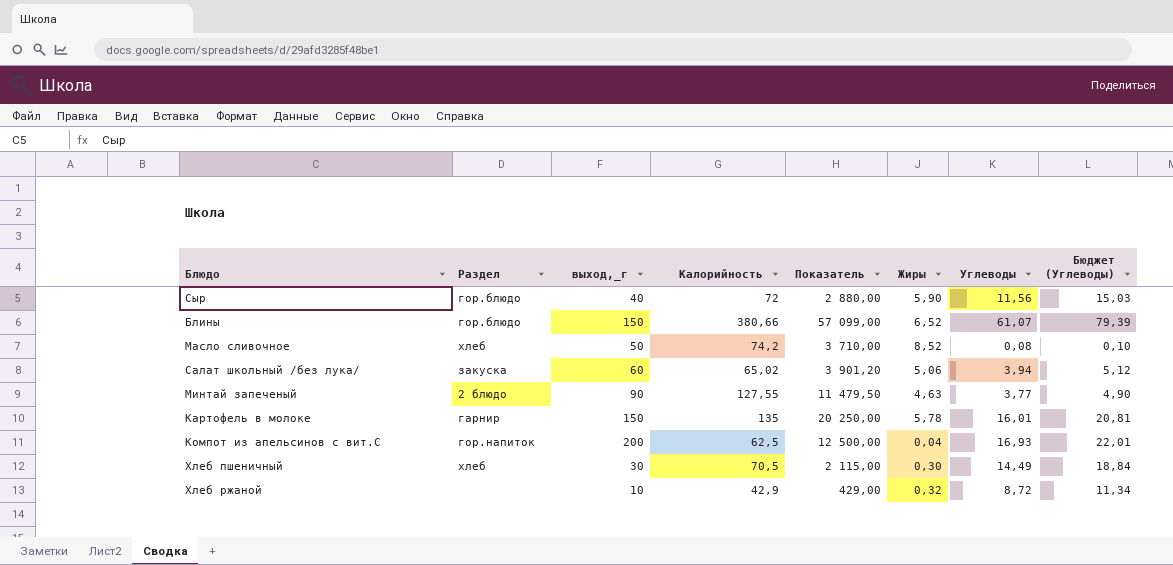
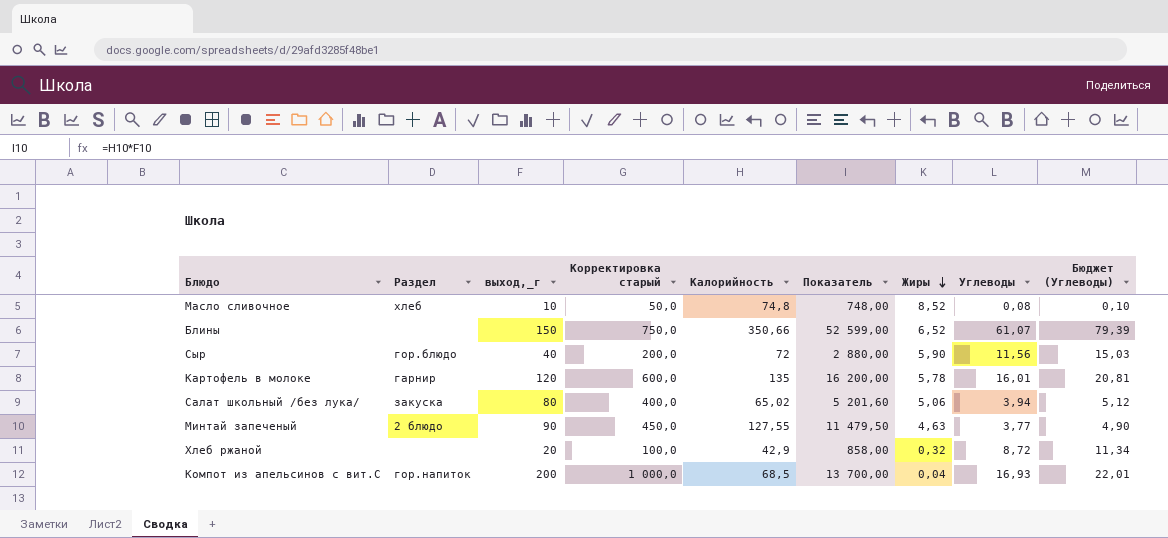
row order: none -> Жиры descending
column Корректировка старый | formula: none -> [выход,_г] * 5
row Хлеб пшеничный: хлеб | 30 | 70,5 | 2 115,00 | 0,30 | 14,49 | 18,84 -> none
Масло сливочное | выход,_г: 50 -> 10
Масло сливочное | Калорийность: 74,2 -> 74,8
Масло сливочное | Показатель: 3 710,00 -> 748,00
Блины | Раздел: гор.блюдо -> none
Блины | Калорийность: 380,66 -> 350,66
Блины | Показатель: 57 099,00 -> 52 599,00
Картофель в молоке | выход,_г: 150 -> 120
Картофель в молоке | Показатель: 20 250,00 -> 16 200,00
Салат школьный /без лука/ | выход,_г: 60 -> 80
Салат школьный /без лука/ | Показатель: 3 901,20 -> 5 201,60
Хлеб ржаной | выход,_г: 10 -> 20
Хлеб ржаной | Показатель: 429,00 -> 858,00
Компот из апельсинов с вит.С | Калорийность: 62,5 -> 68,5
Компот из апельсинов с вит.С | Показатель: 12 500,00 -> 13 700,00

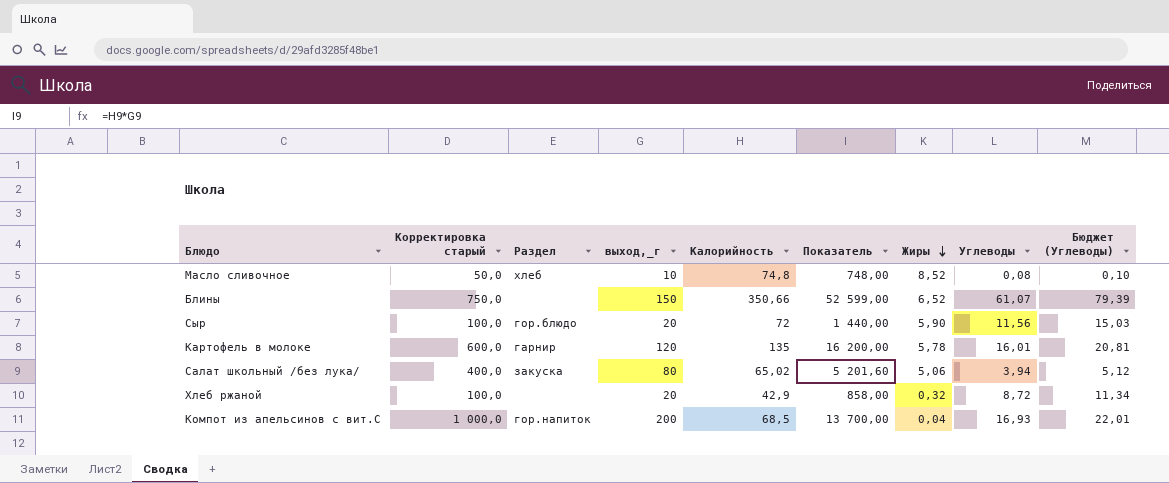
column Корректировка старый | position: 4 -> 2
row Минтай запеченый: 2 блюдо | 90 | 450,0 | 127,55 | 11 479,50 | 4,63 | 3,77 | 4,90 -> none
Сыр | Корректировка старый: 200,0 -> 100,0
Сыр | выход,_г: 40 -> 20
Сыр | Показатель: 2 880,00 -> 1 440,00

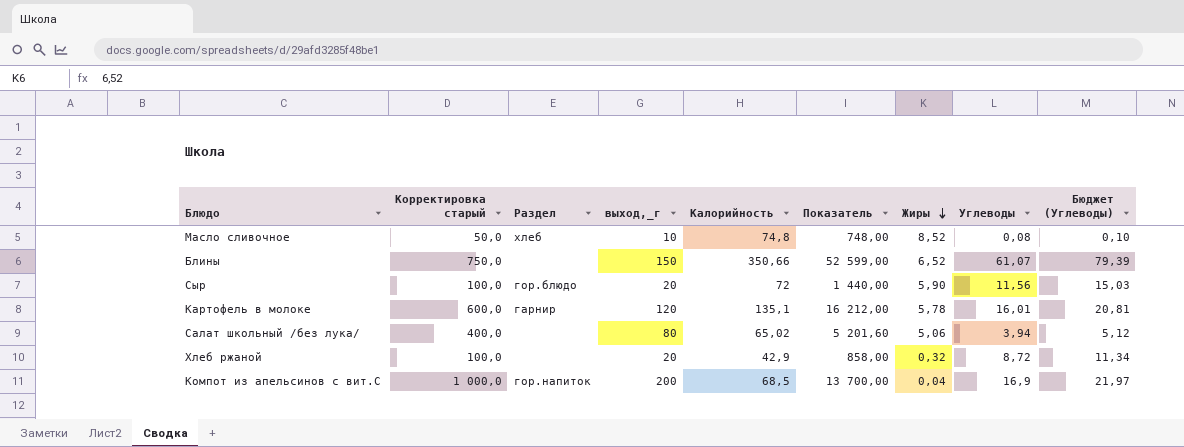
Картофель в молоке | Калорийность: 135 -> 135,1
Картофель в молоке | Показатель: 16 200,00 -> 16 212,00
Салат школьный /без лука/ | Раздел: закуска -> none
Компот из апельсинов с вит.С | Углеводы: 16,93 -> 16,9
Компот из апельсинов с вит.С | Бюджет (Углеводы): 22,01 -> 21,97

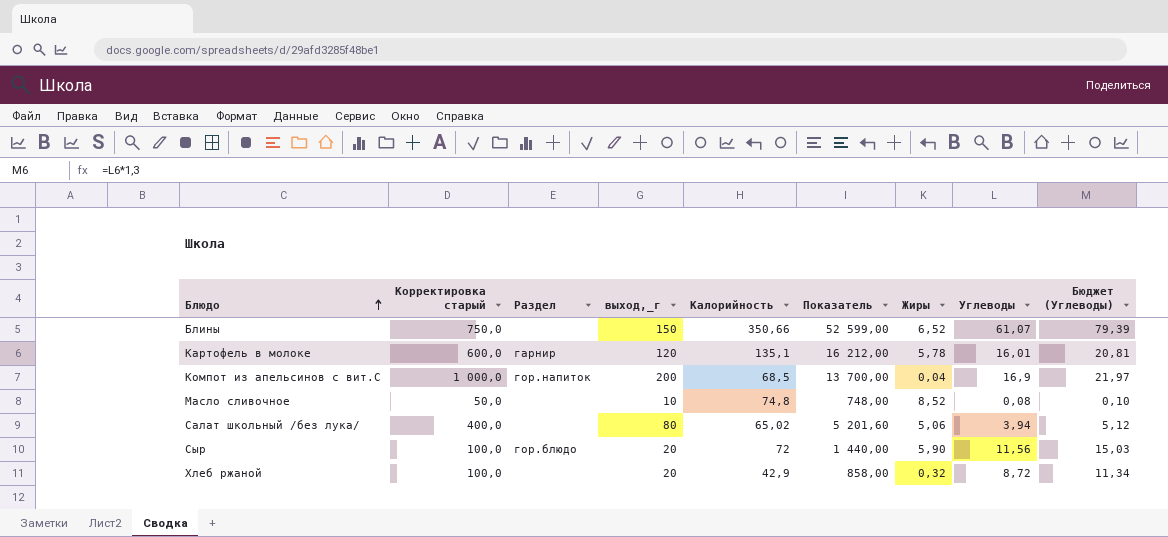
row order: Жиры descending -> Блюдо ascending
Масло сливочное | Раздел: хлеб -> none

